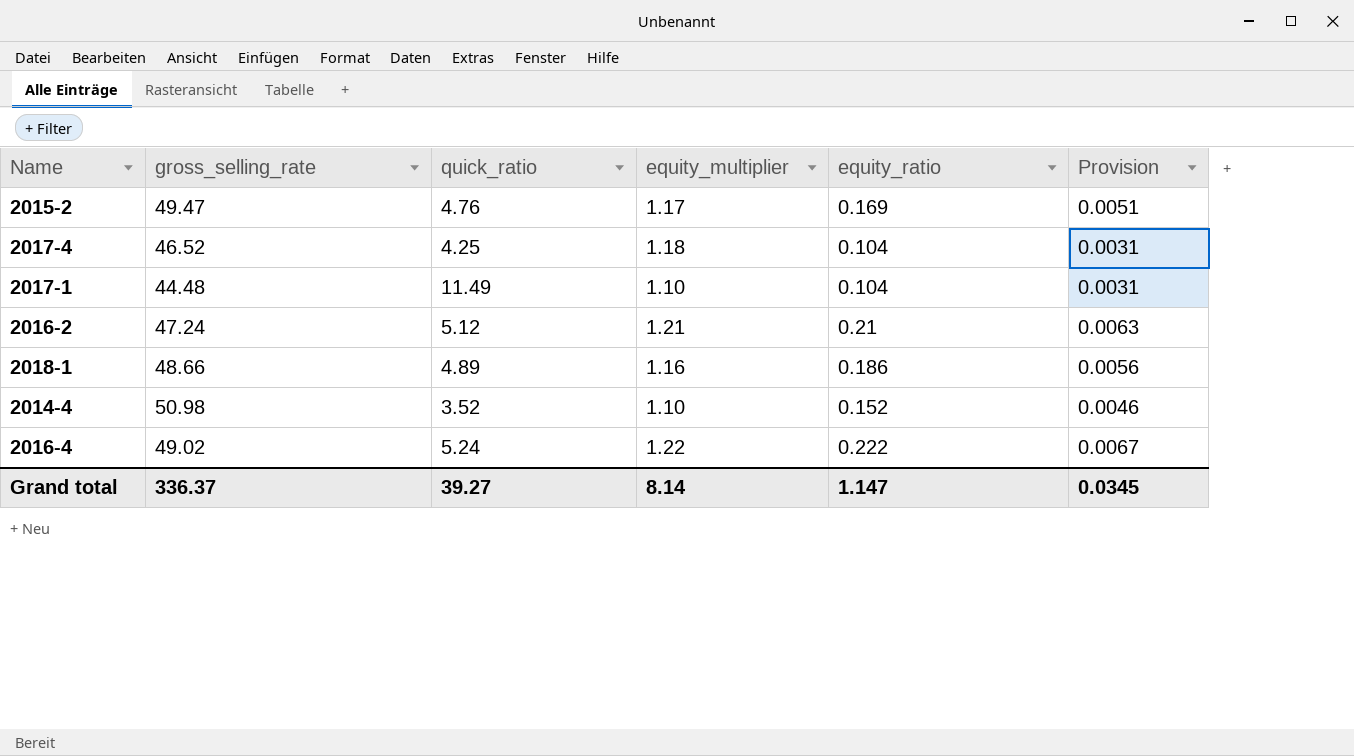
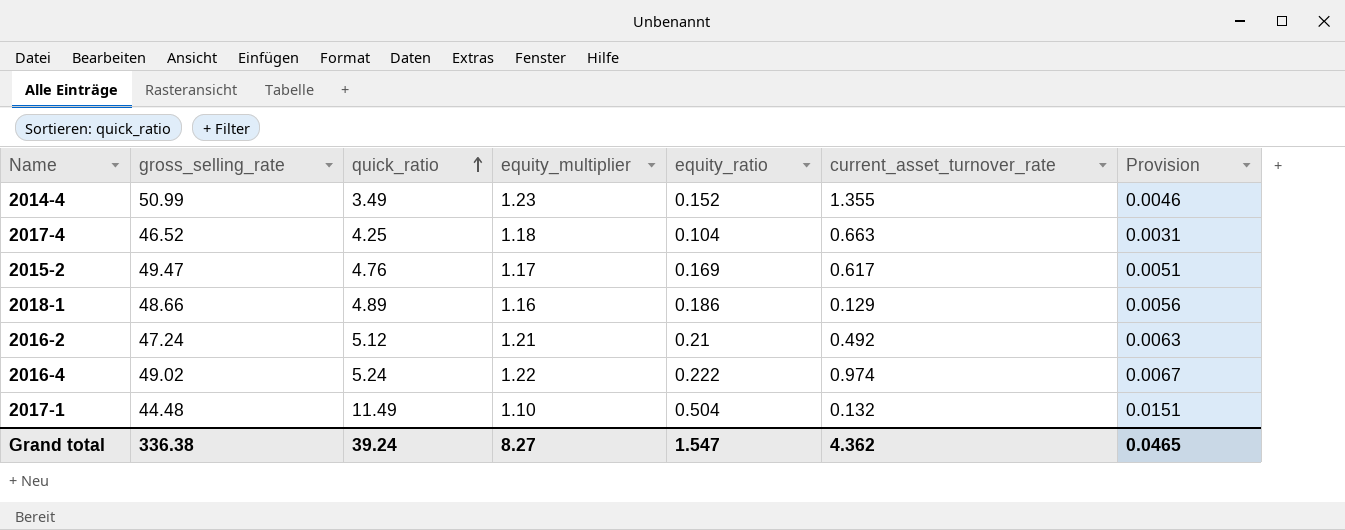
row order: none -> quick_ratio ascending
column current_asset_turnover_rate | position: none -> 6
2014-4 | gross_selling_rate: 50.98 -> 50.99
2014-4 | quick_ratio: 3.52 -> 3.49
2014-4 | equity_multiplier: 1.10 -> 1.23
2017-1 | equity_ratio: 0.104 -> 0.504
2017-1 | Provision: 0.0031 -> 0.0151
Grand total | gross_selling_rate: 336.37 -> 336.38
Grand total | quick_ratio: 39.27 -> 39.24
Grand total | equity_multiplier: 8.14 -> 8.27
Grand total | equity_ratio: 1.147 -> 1.547
Grand total | Provision: 0.0345 -> 0.0465

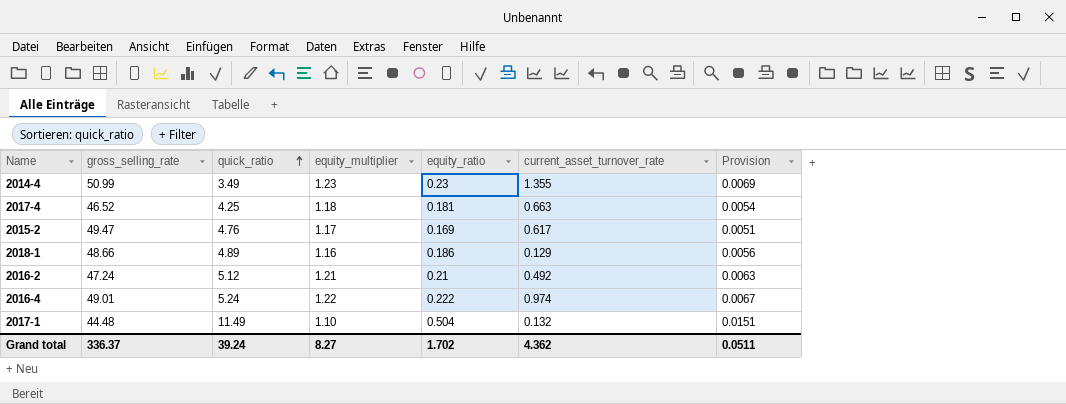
2014-4 | equity_ratio: 0.152 -> 0.23
2014-4 | Provision: 0.0046 -> 0.0069
2017-4 | equity_ratio: 0.104 -> 0.181
2017-4 | Provision: 0.0031 -> 0.0054
2016-4 | gross_selling_rate: 49.02 -> 49.01
Grand total | gross_selling_rate: 336.38 -> 336.37
Grand total | equity_ratio: 1.547 -> 1.702
Grand total | Provision: 0.0465 -> 0.0511

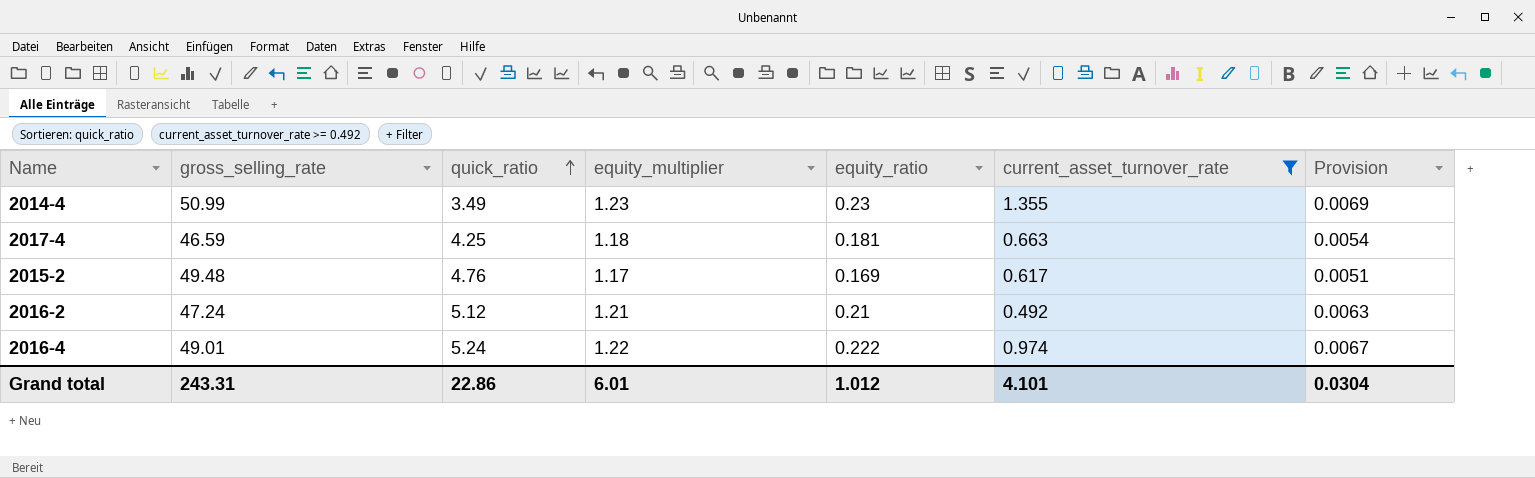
filter: none -> current_asset_turnover_rate >= 0.492
2017-4 | gross_selling_rate: 46.52 -> 46.59
2015-2 | gross_selling_rate: 49.47 -> 49.48
Grand total | gross_selling_rate: 336.37 -> 243.31
Grand total | quick_ratio: 39.24 -> 22.86
Grand total | equity_multiplier: 8.27 -> 6.01
Grand total | equity_ratio: 1.702 -> 1.012
Grand total | current_asset_turnover_rate: 4.362 -> 4.101
Grand total | Provision: 0.0511 -> 0.0304

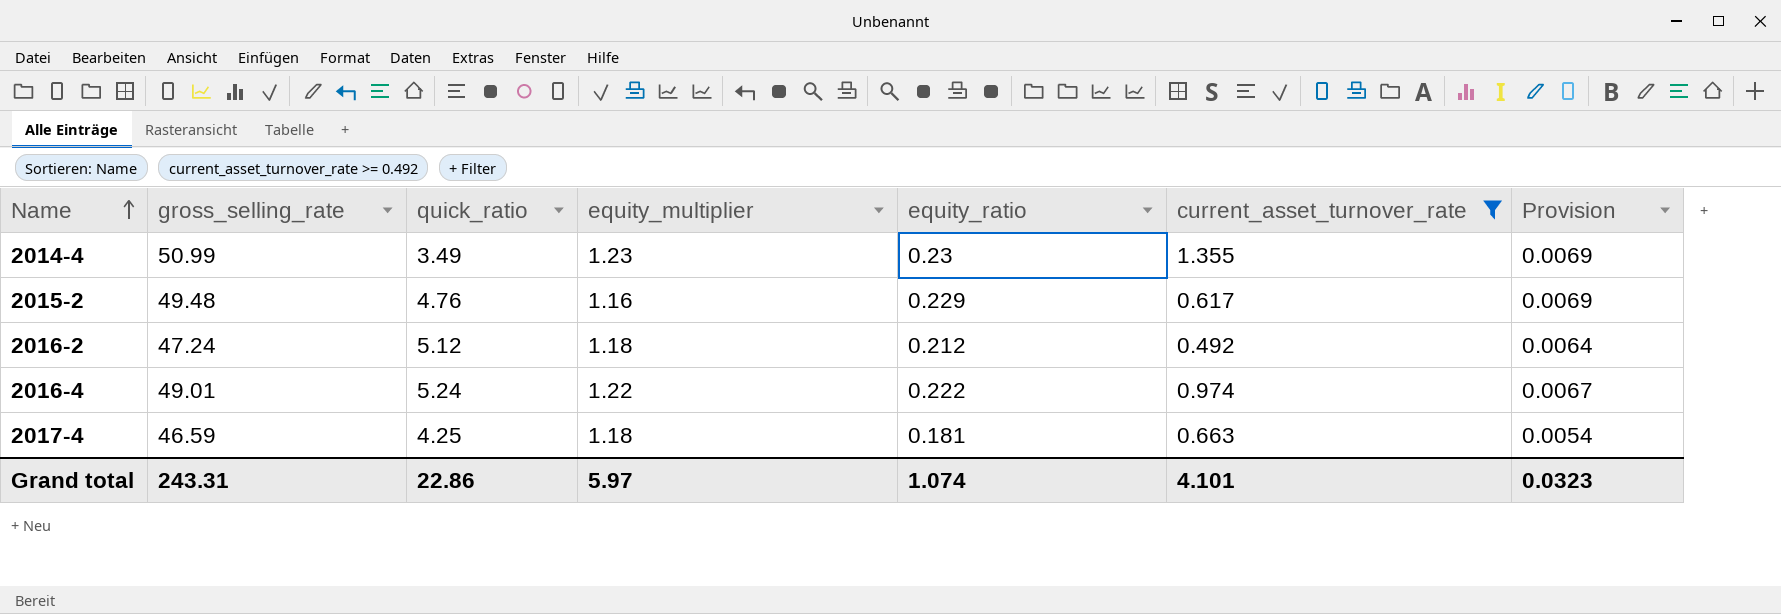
row order: quick_ratio ascending -> Name ascending
2015-2 | equity_multiplier: 1.17 -> 1.16
2015-2 | equity_ratio: 0.169 -> 0.229
2015-2 | Provision: 0.0051 -> 0.0069
2016-2 | equity_multiplier: 1.21 -> 1.18
2016-2 | equity_ratio: 0.21 -> 0.212
2016-2 | Provision: 0.0063 -> 0.0064
Grand total | equity_multiplier: 6.01 -> 5.97
Grand total | equity_ratio: 1.012 -> 1.074
Grand total | Provision: 0.0304 -> 0.0323

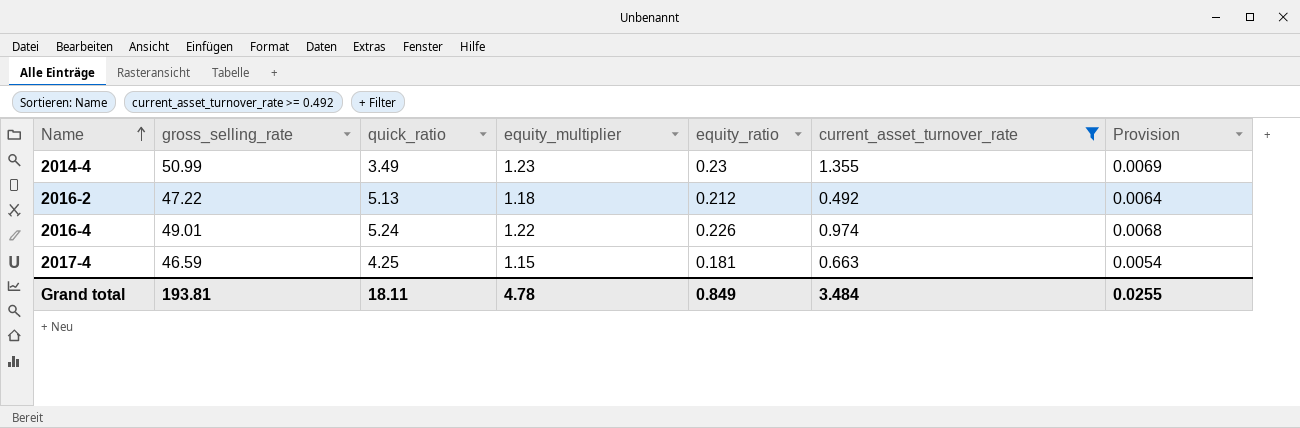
row 2015-2: 49.48 | 4.76 | 1.16 | 0.229 | 0.617 | 0.0069 -> none
2016-2 | gross_selling_rate: 47.24 -> 47.22
2016-2 | quick_ratio: 5.12 -> 5.13
2016-4 | equity_ratio: 0.222 -> 0.226
2016-4 | Provision: 0.0067 -> 0.0068
2017-4 | equity_multiplier: 1.18 -> 1.15
Grand total | gross_selling_rate: 243.31 -> 193.81
Grand total | quick_ratio: 22.86 -> 18.11
Grand total | equity_multiplier: 5.97 -> 4.78
Grand total | equity_ratio: 1.074 -> 0.849
Grand total | current_asset_turnover_rate: 4.101 -> 3.484
Grand total | Provision: 0.0323 -> 0.0255

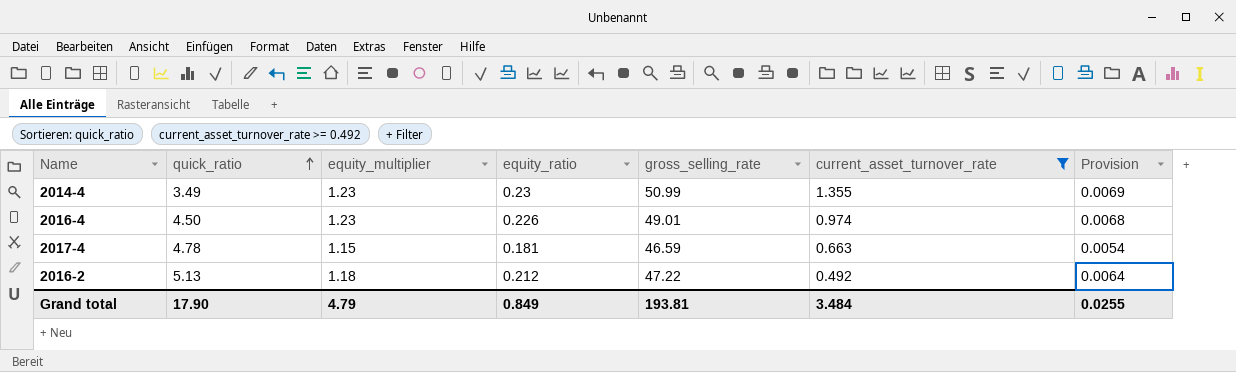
row order: Name ascending -> quick_ratio ascending
column gross_selling_rate | position: 2 -> 5
2016-4 | quick_ratio: 5.24 -> 4.50
2016-4 | equity_multiplier: 1.22 -> 1.23
2017-4 | quick_ratio: 4.25 -> 4.78
Grand total | quick_ratio: 18.11 -> 17.90
Grand total | equity_multiplier: 4.78 -> 4.79

